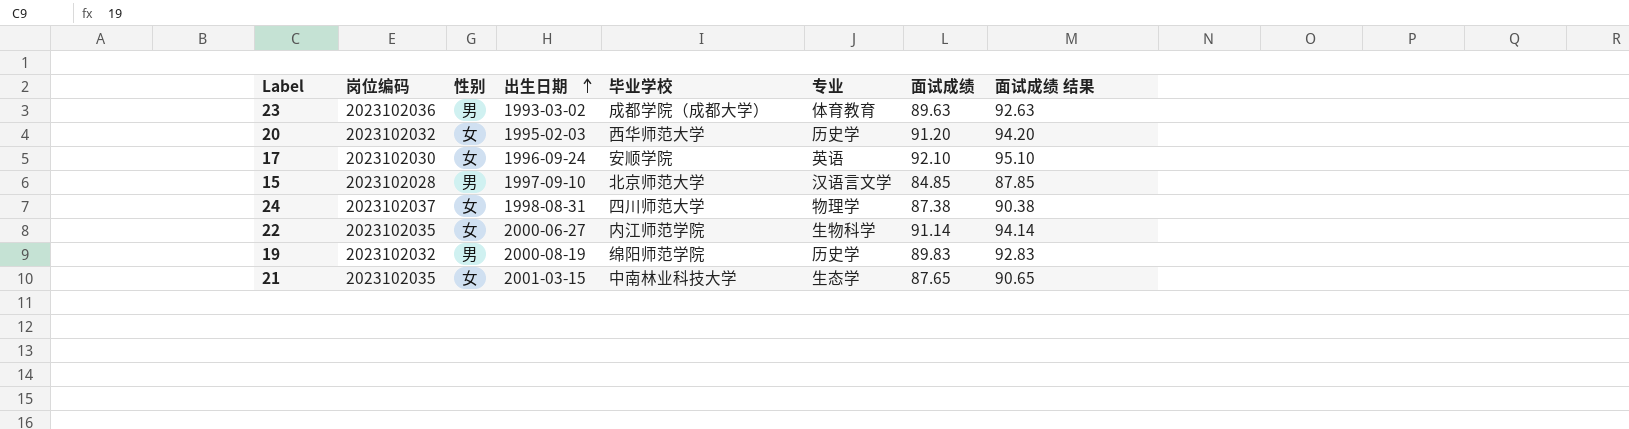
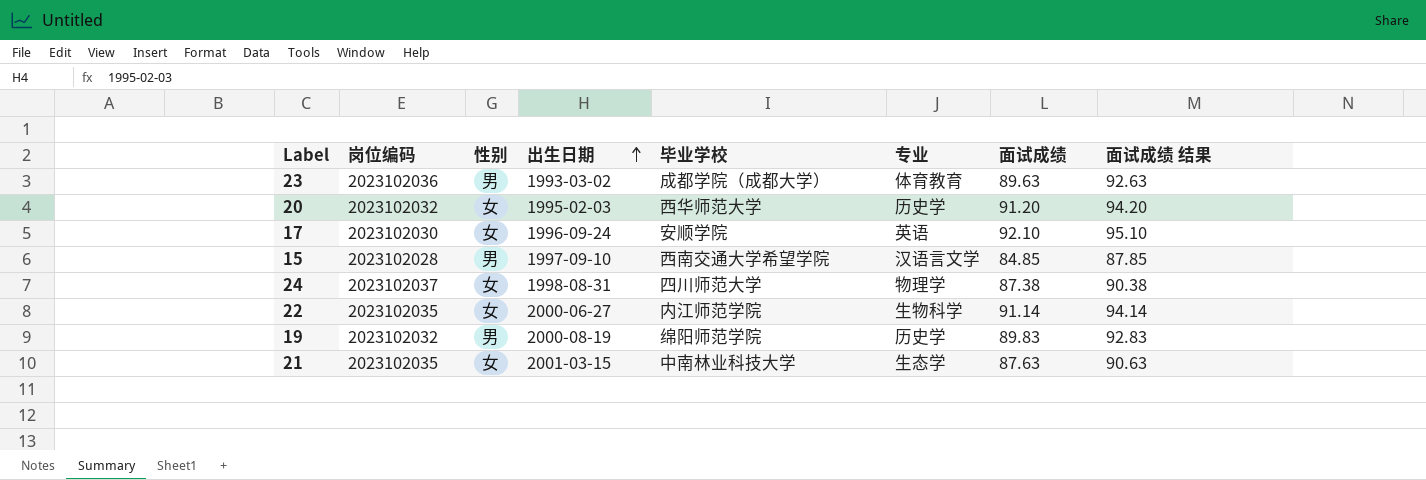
15 | 毕业学校: 北京师范大学 -> 西南交通大学希望学院
21 | 面试成绩: 87.65 -> 87.63
21 | 面试成绩 结果: 90.65 -> 90.63

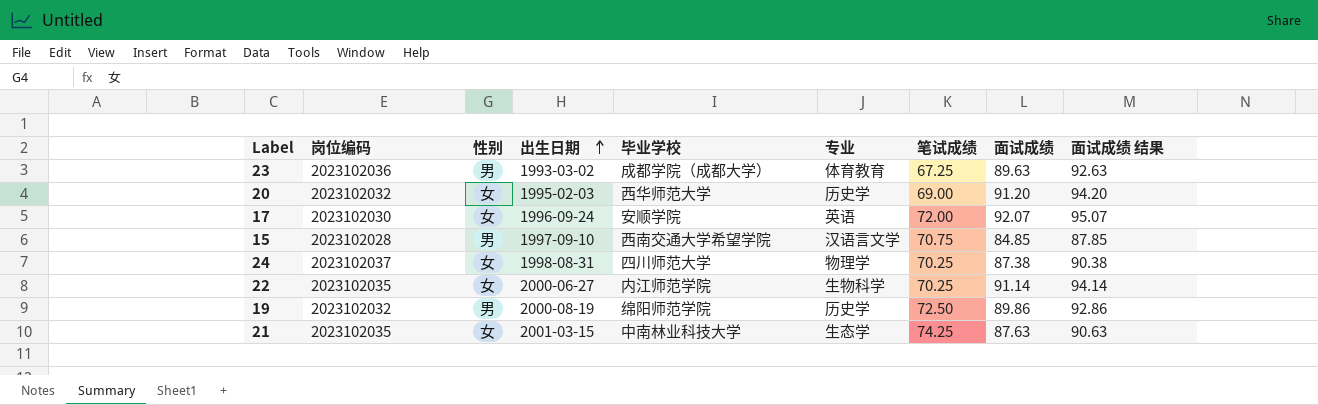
column 笔试成绩 | position: none -> 7
17 | 面试成绩: 92.10 -> 92.07
17 | 面试成绩 结果: 95.10 -> 95.07
19 | 面试成绩: 89.83 -> 89.86
19 | 面试成绩 结果: 92.83 -> 92.86

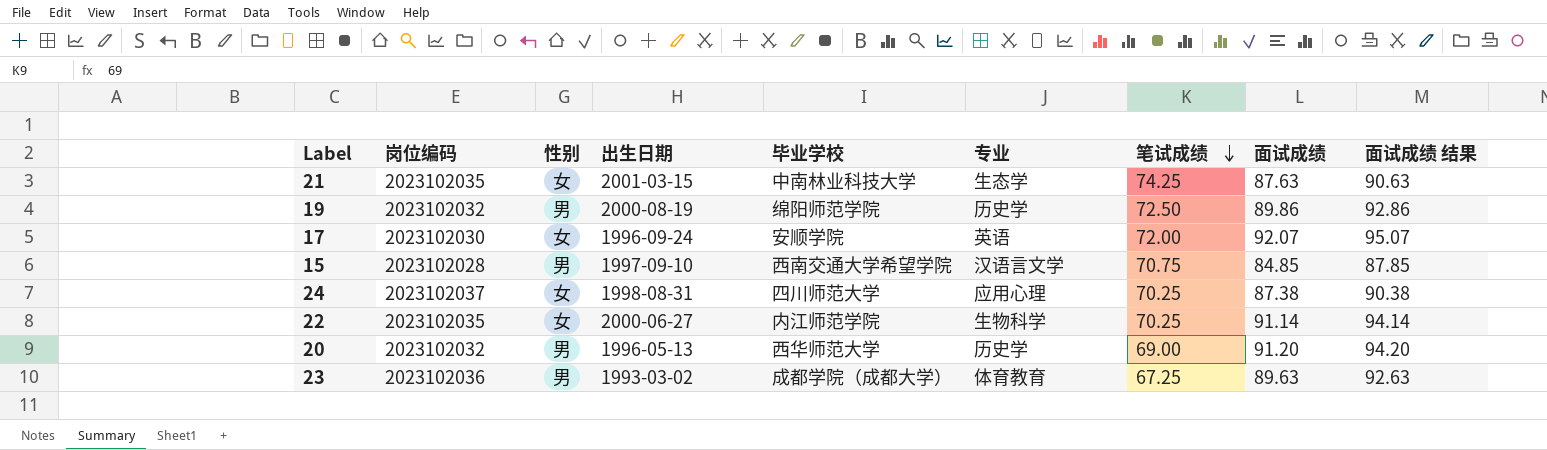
row order: 出生日期 ascending -> 笔试成绩 descending
24 | 专业: 物理学 -> 应用心理
20 | 性别: 女 -> 男
20 | 出生日期: 1995-02-03 -> 1996-05-13

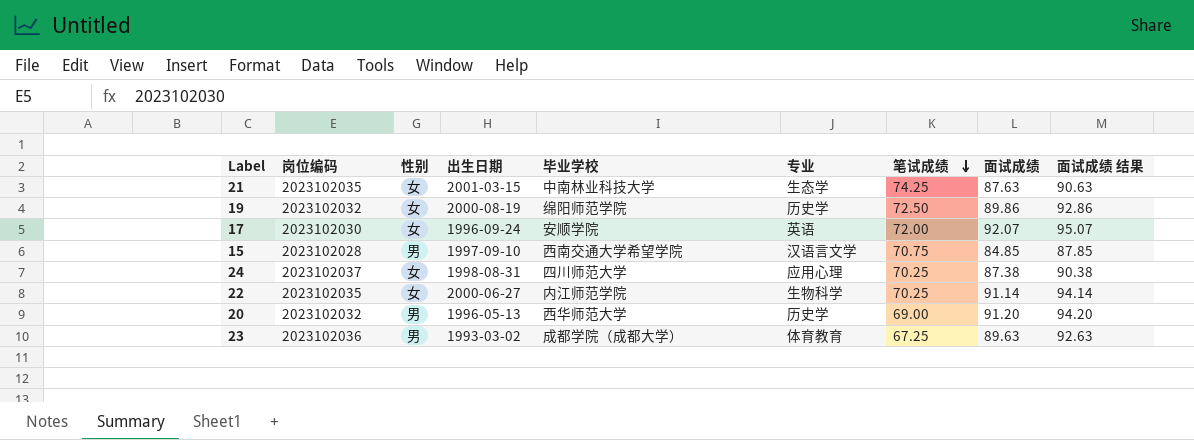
19 | 性别: 男 -> 女

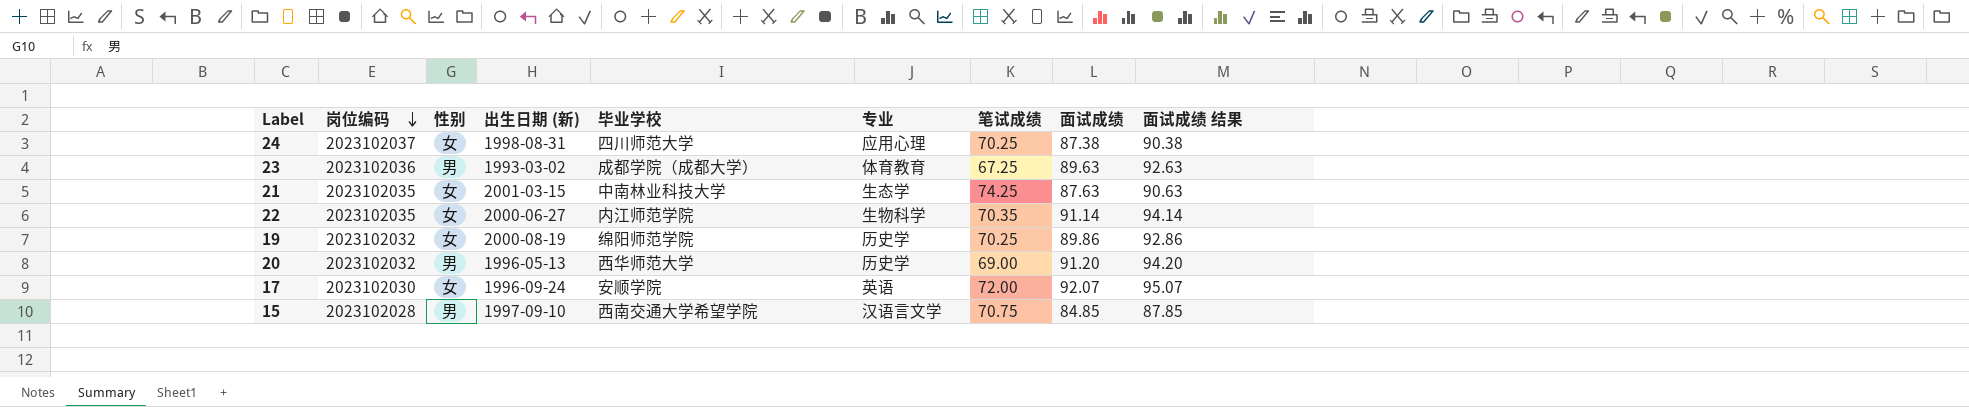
row order: 笔试成绩 descending -> 岗位编码 descending
column name: 出生日期 -> 出生日期 (新)
22 | 笔试成绩: 70.25 -> 70.35
19 | 笔试成绩: 72.50 -> 70.25

